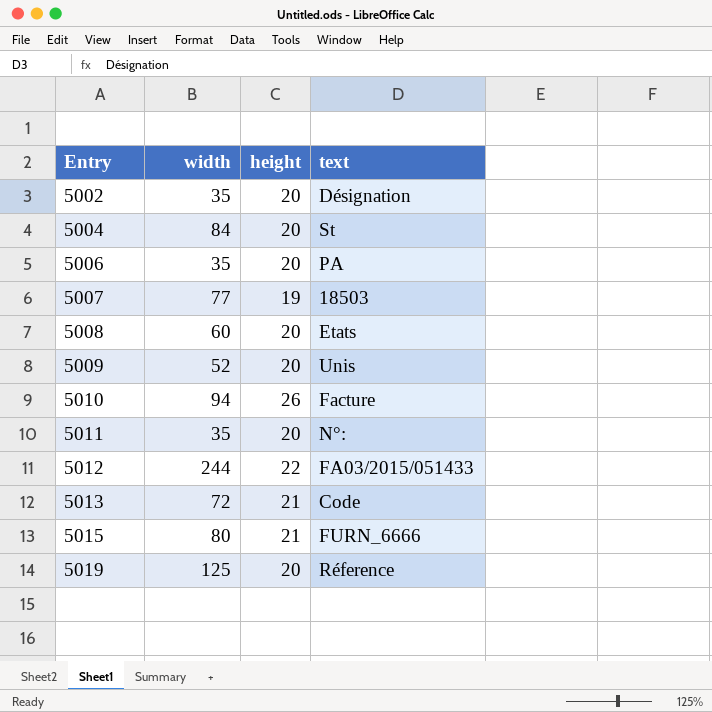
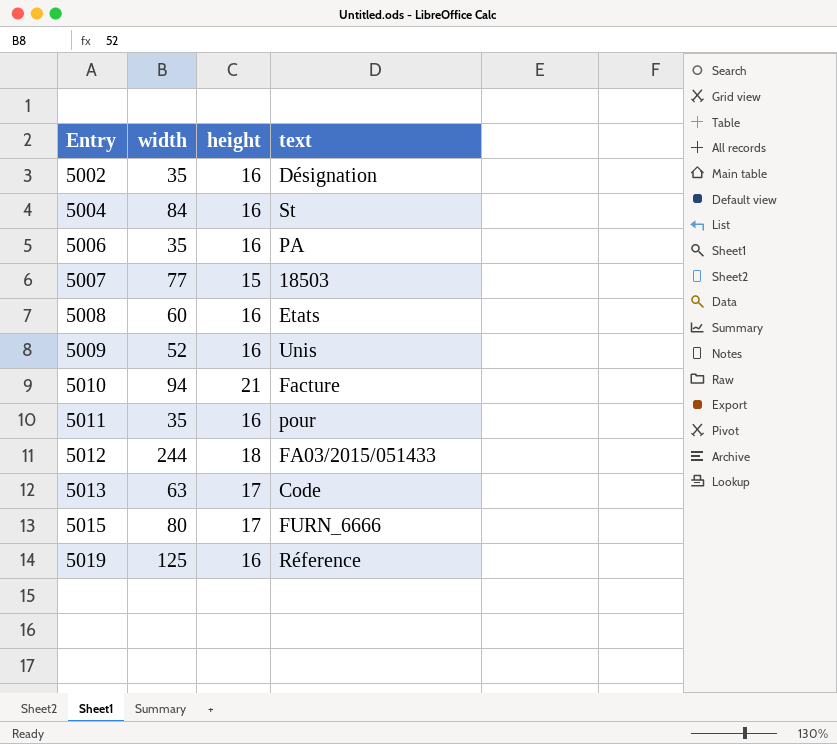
5002 | height: 20 -> 16
5004 | height: 20 -> 16
5006 | height: 20 -> 16
5007 | height: 19 -> 15
5008 | height: 20 -> 16
5009 | height: 20 -> 16
5010 | height: 26 -> 21
5011 | height: 20 -> 16
5011 | text: N°: -> pour
5012 | height: 22 -> 18
5013 | width: 72 -> 63
5013 | height: 21 -> 17
5015 | height: 21 -> 17
5019 | height: 20 -> 16

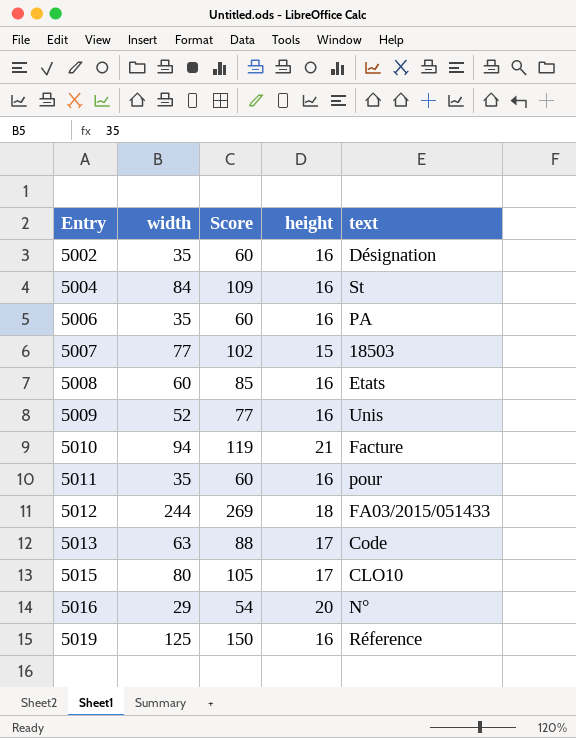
column Score | formula: none -> [width] + 25
5015 | text: FURN_6666 -> CLO10
row 5016: none -> 29 | 54 | 20 | N°

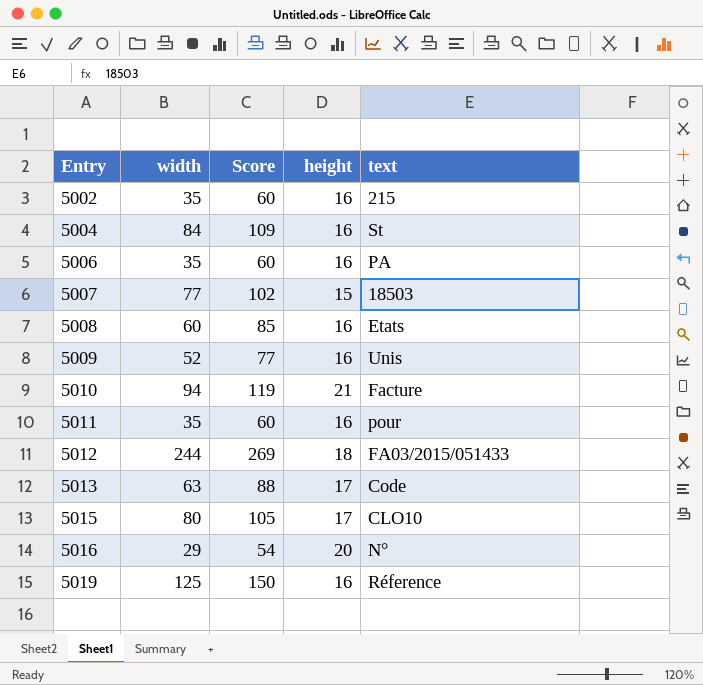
5002 | text: Désignation -> 215

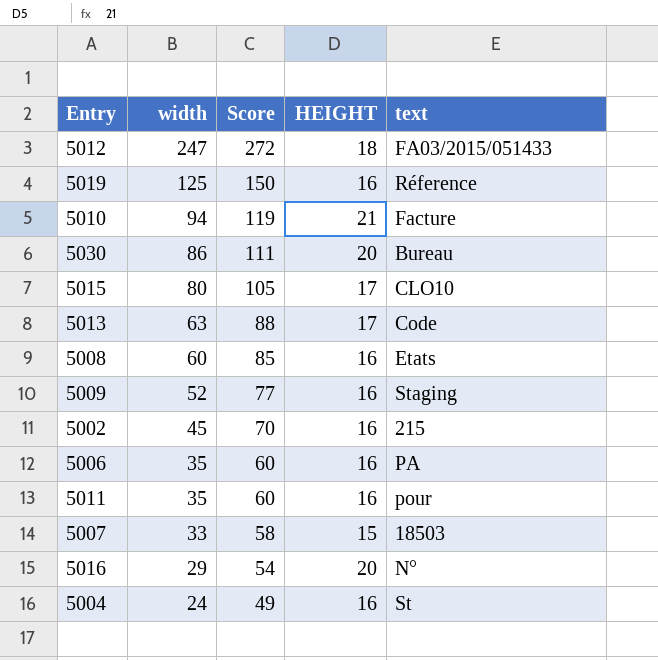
row order: Entry ascending -> width descending
column name: height -> HEIGHT
5012 | width: 244 -> 247
5012 | Score: 269 -> 272
row 5030: none -> 86 | 111 | 20 | Bureau
5009 | text: Unis -> Staging
5002 | width: 35 -> 45
5002 | Score: 60 -> 70
5007 | width: 77 -> 33
5007 | Score: 102 -> 58
5004 | width: 84 -> 24
5004 | Score: 109 -> 49

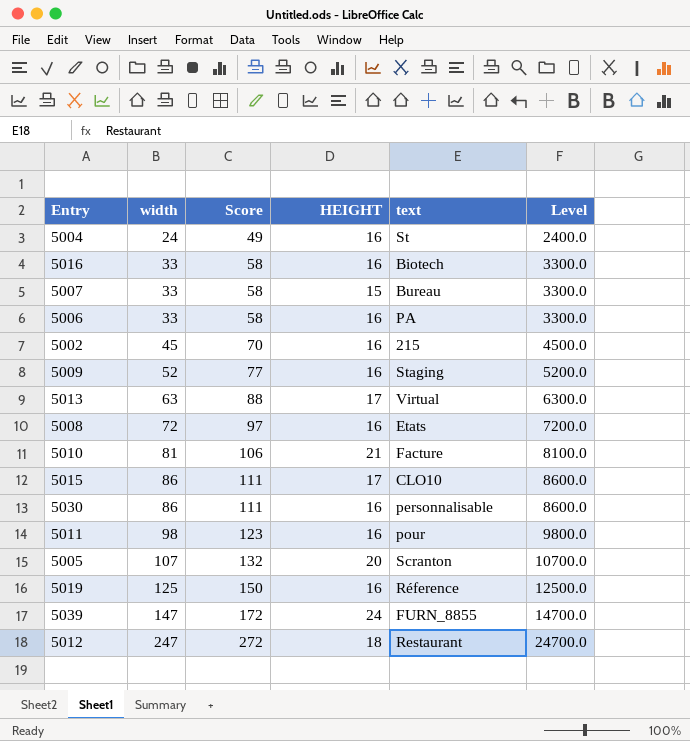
row order: width descending -> width ascending
column Level | formula: none -> [width] * 100
5016 | width: 29 -> 33
5016 | Score: 54 -> 58
5016 | HEIGHT: 20 -> 16
5016 | text: N° -> Biotech
5007 | text: 18503 -> Bureau
5006 | width: 35 -> 33
5006 | Score: 60 -> 58
5013 | text: Code -> Virtual
5008 | width: 60 -> 72
5008 | Score: 85 -> 97
5010 | width: 94 -> 81
5010 | Score: 119 -> 106
5015 | width: 80 -> 86
5015 | Score: 105 -> 111
5030 | HEIGHT: 20 -> 16
5030 | text: Bureau -> personnalisable
5011 | width: 35 -> 98
5011 | Score: 60 -> 123
row 5005: none -> 107 | 132 | 20 | Scranton | 10700.0
row 5039: none -> 147 | 172 | 24 | FURN_8855 | 14700.0
5012 | text: FA03/2015/051433 -> Restaurant

